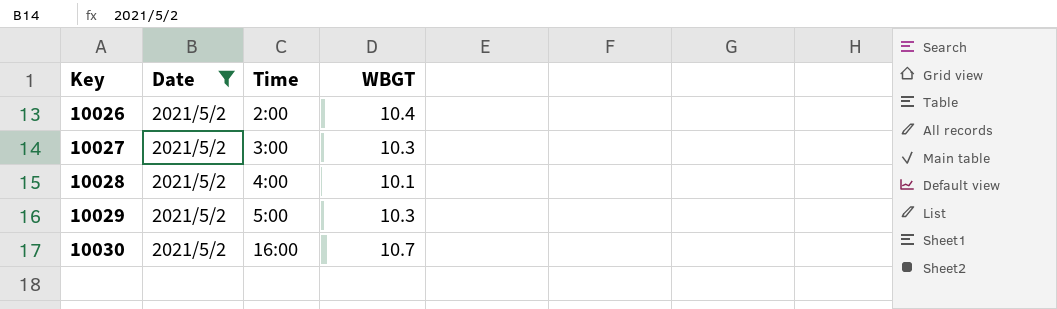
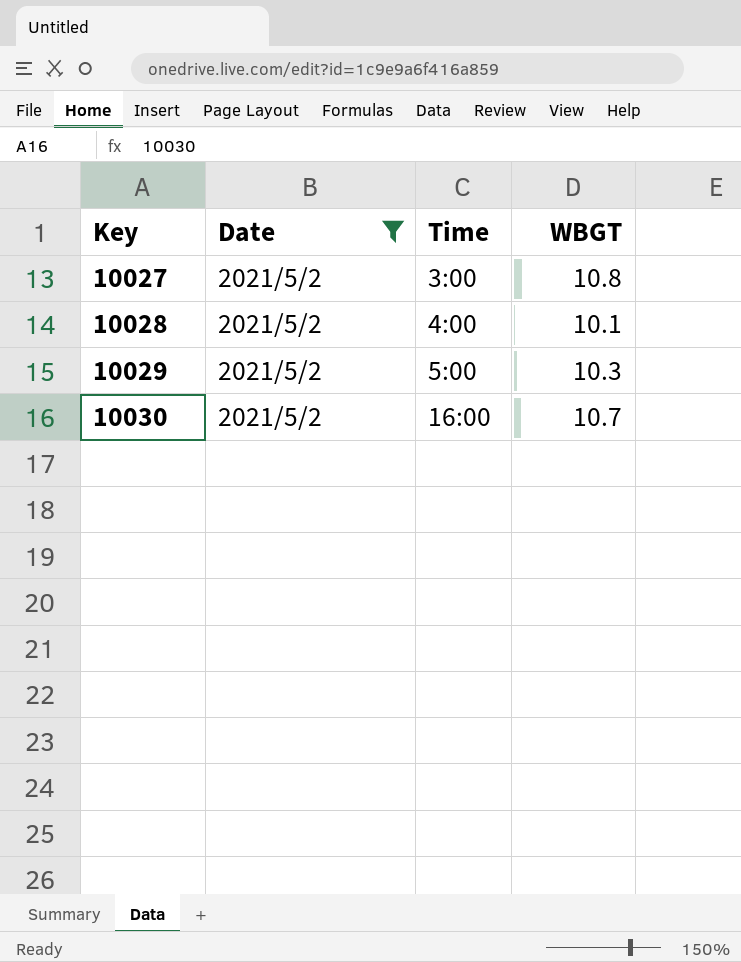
row 10026: 2021/5/2 | 2:00 | 10.4 -> none
10027 | WBGT: 10.3 -> 10.8

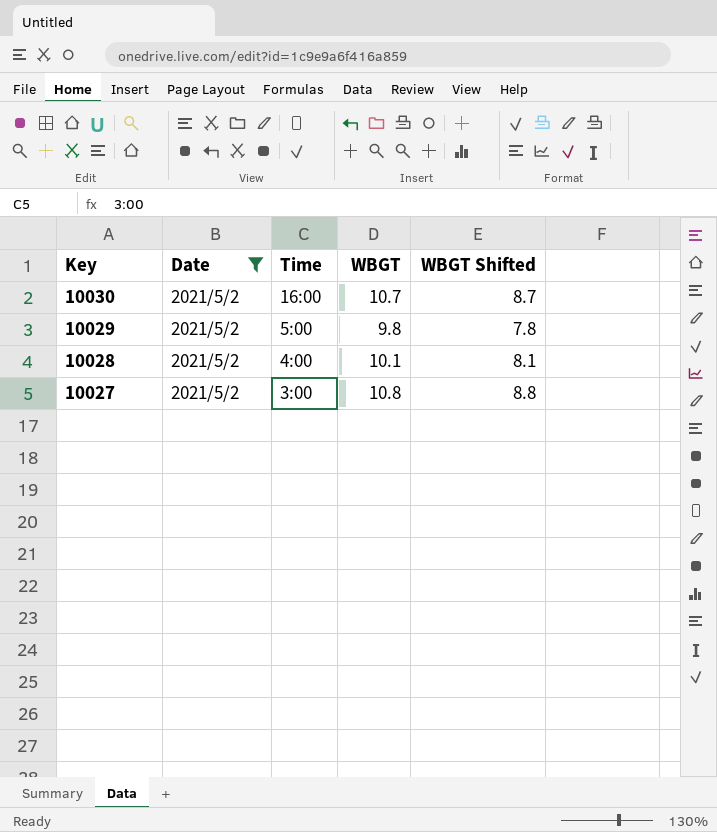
row order: Key ascending -> Key descending
column WBGT Shifted | formula: none -> [WBGT] - 2
10029 | WBGT: 10.3 -> 9.8

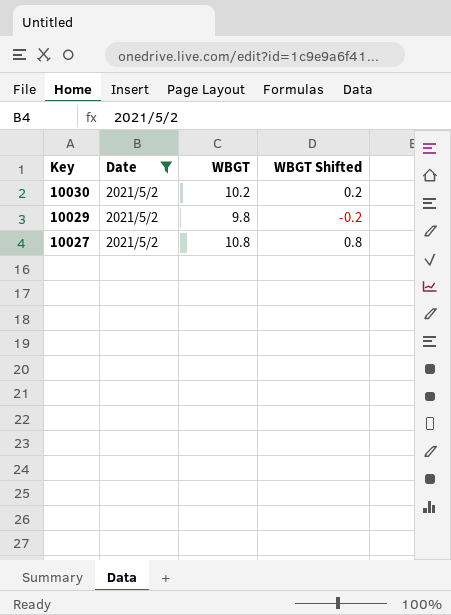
column Time | position: 3 -> none
column WBGT Shifted | formula: [WBGT] - 2 -> [WBGT] - 10
row 10028: 2021/5/2 | 4:00 | 10.1 | 8.1 -> none
10030 | WBGT: 10.7 -> 10.2

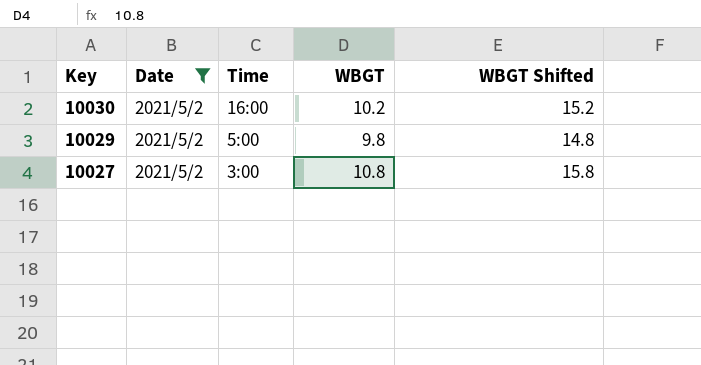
column Time | position: none -> 3
column WBGT Shifted | formula: [WBGT] - 10 -> [WBGT] + 5

